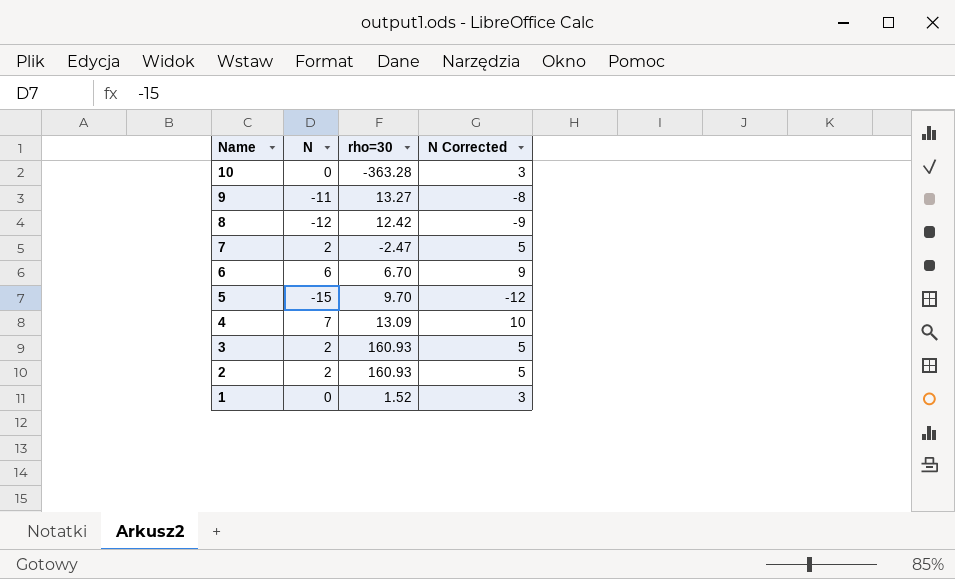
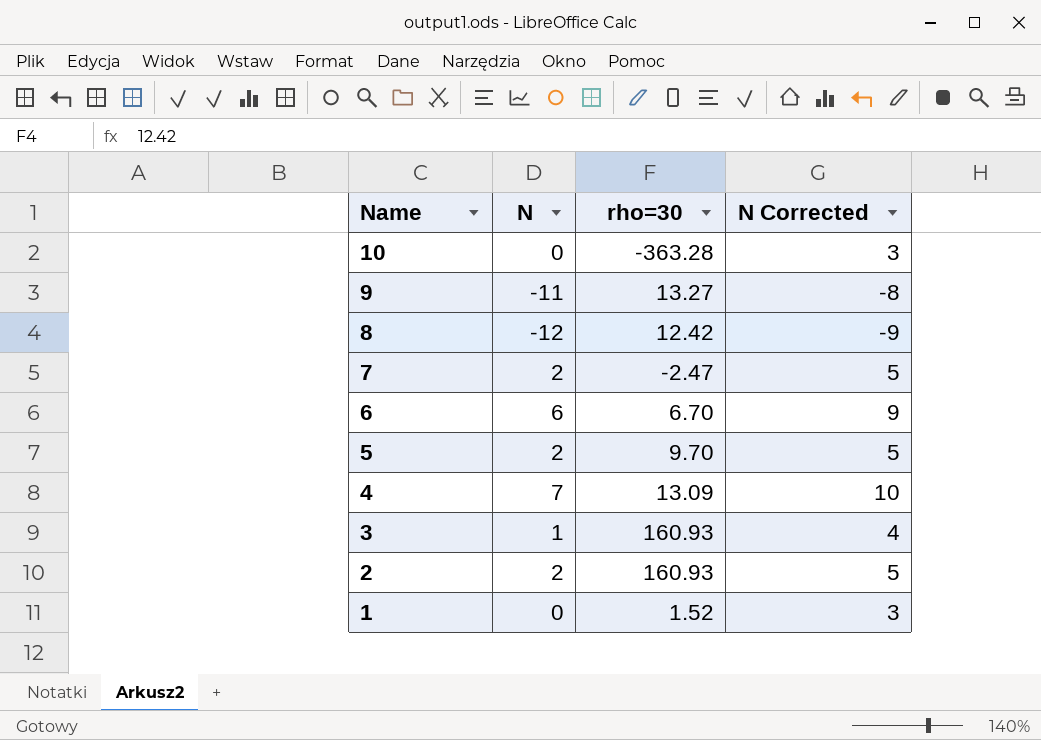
5 | N: -15 -> 2
5 | N Corrected: -12 -> 5
3 | N: 2 -> 1
3 | N Corrected: 5 -> 4

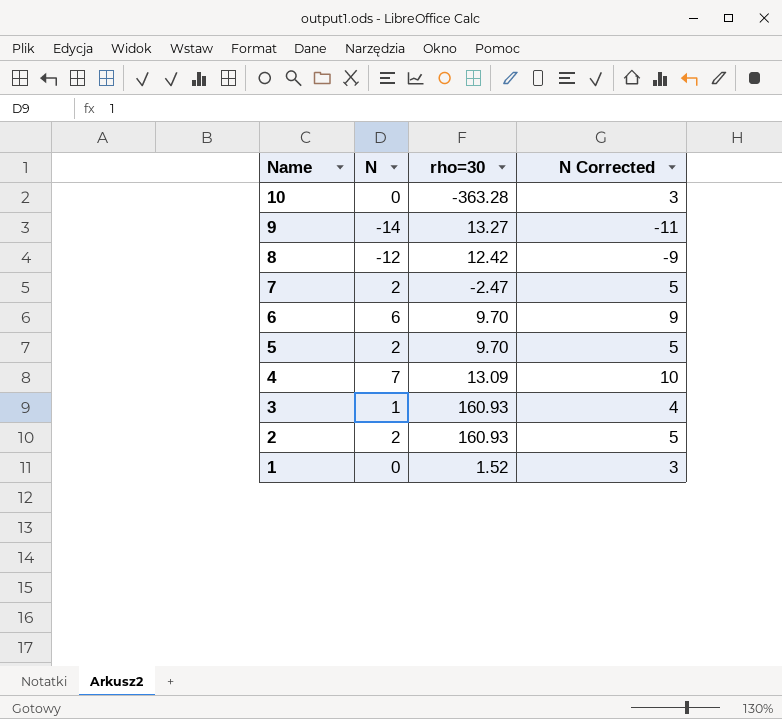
9 | N: -11 -> -14
9 | N Corrected: -8 -> -11
6 | rho=30: 6.70 -> 9.70

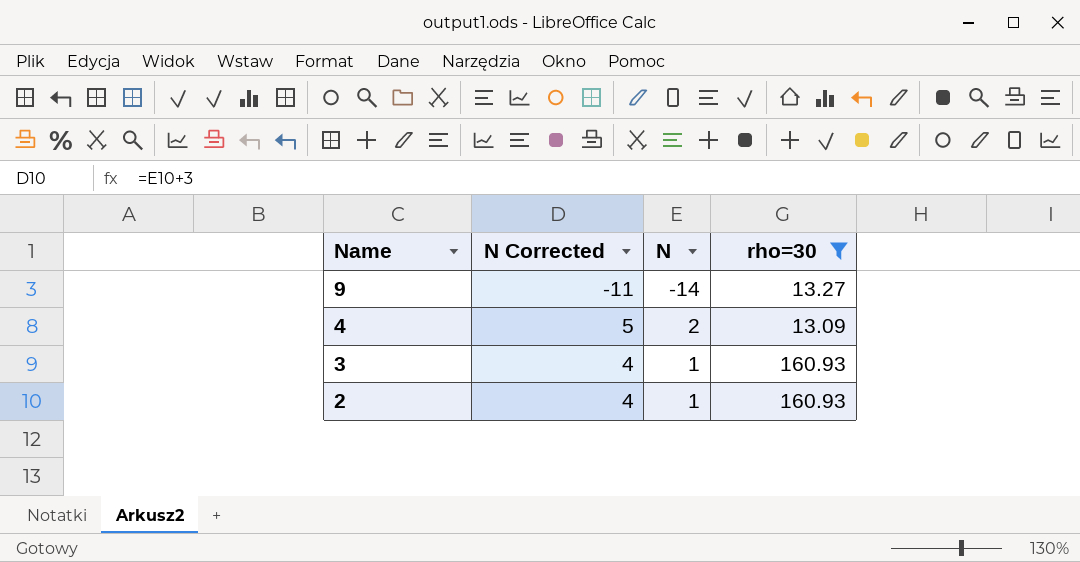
filter: none -> rho=30 >= 13.09
column N Corrected | position: 4 -> 2
4 | N Corrected: 10 -> 5
4 | N: 7 -> 2
2 | N Corrected: 5 -> 4
2 | N: 2 -> 1

